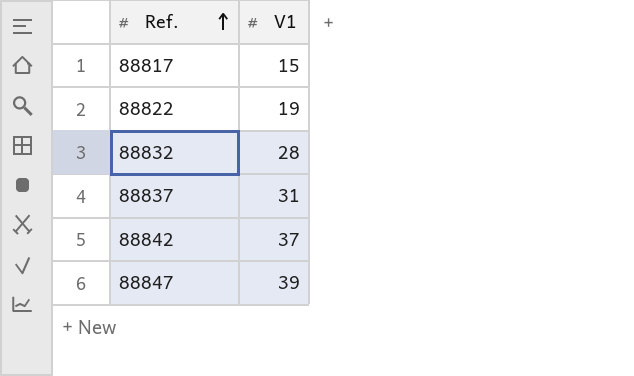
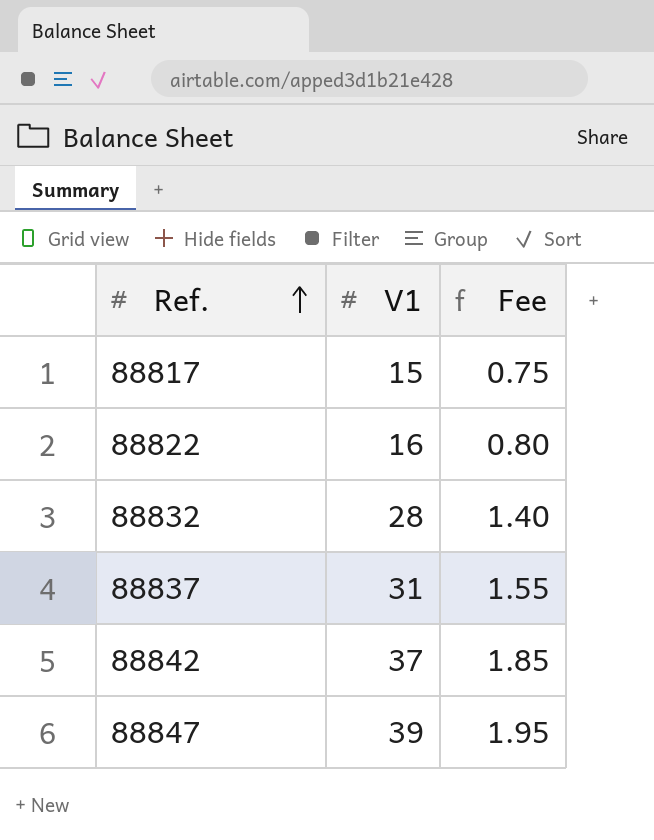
column Fee | formula: none -> [V1] * 0.05
88822 | V1: 19 -> 16

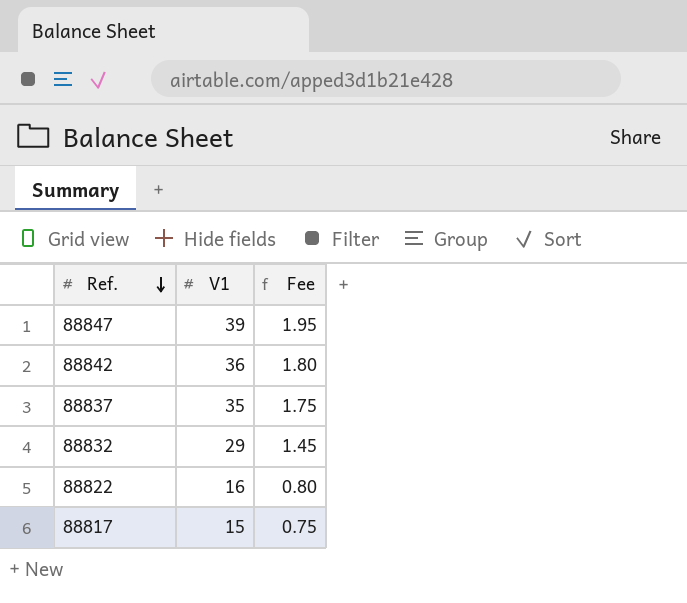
row order: Ref. ascending -> Ref. descending
88842 | V1: 37 -> 36
88842 | Fee: 1.85 -> 1.80
88837 | V1: 31 -> 35
88837 | Fee: 1.55 -> 1.75
88832 | V1: 28 -> 29
88832 | Fee: 1.40 -> 1.45

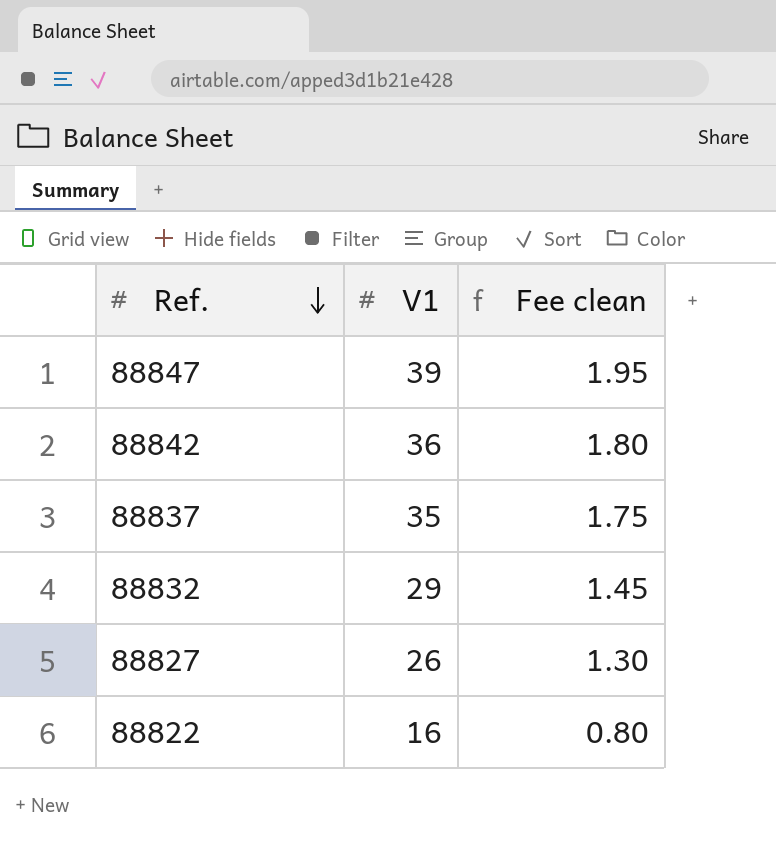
column name: Fee -> Fee clean
row 88817: 15 | 0.75 -> none
row 88827: none -> 26 | 1.30

